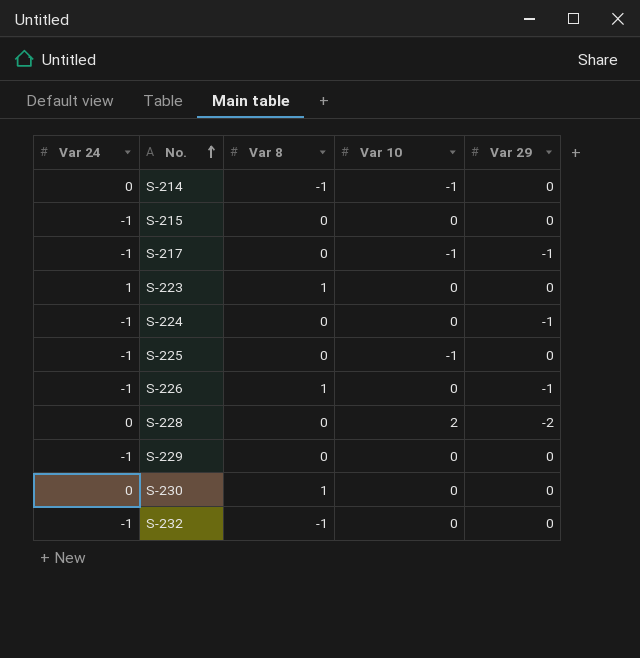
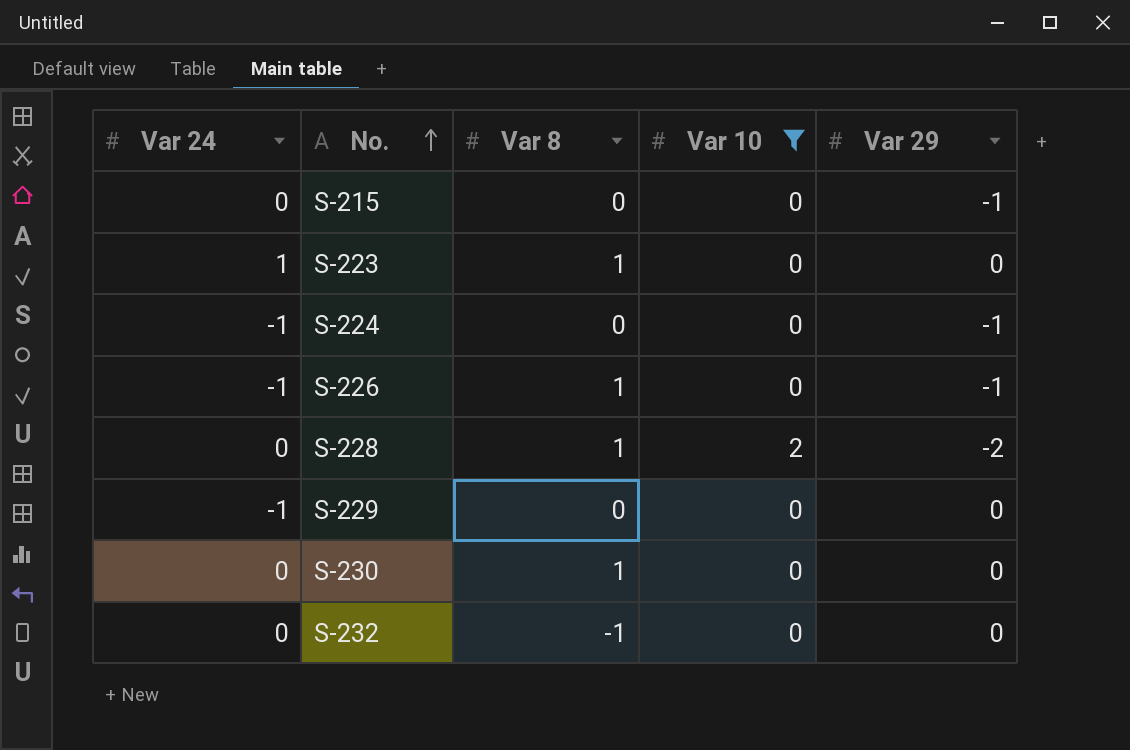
filter: none -> Var 10 != -1
S-215 | Var 24: -1 -> 0
S-215 | Var 29: 0 -> -1
S-228 | Var 8: 0 -> 1
S-232 | Var 24: -1 -> 0

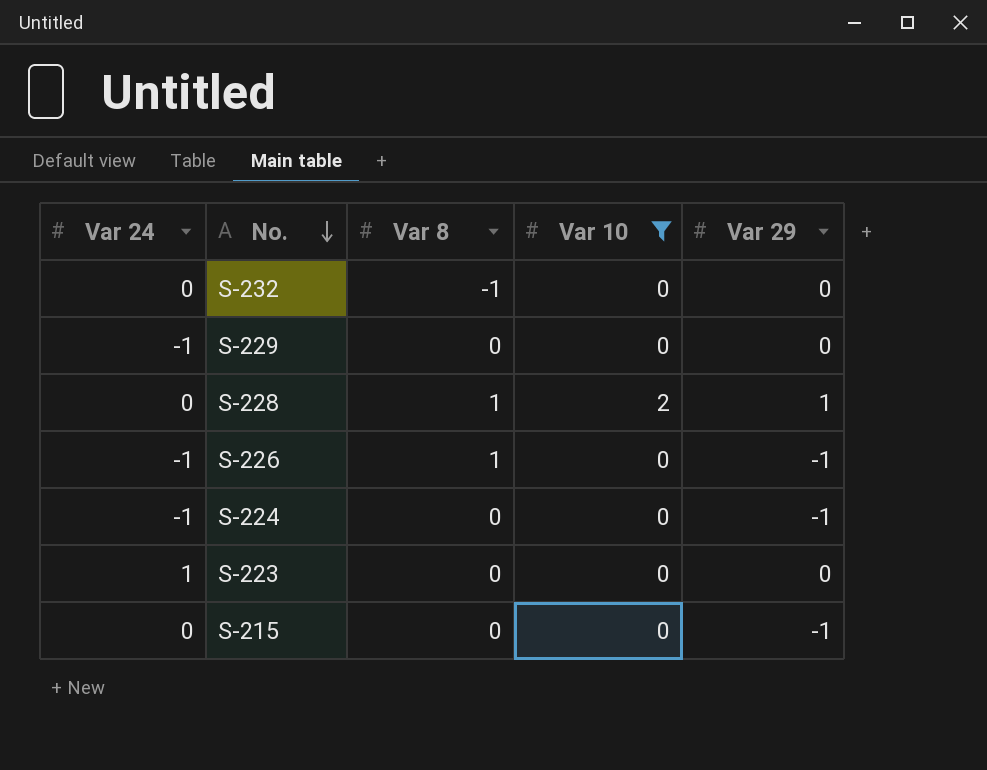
row order: No. ascending -> No. descending
row S-230: 0 | 1 | 0 | 0 -> none
S-228 | Var 29: -2 -> 1
S-223 | Var 8: 1 -> 0

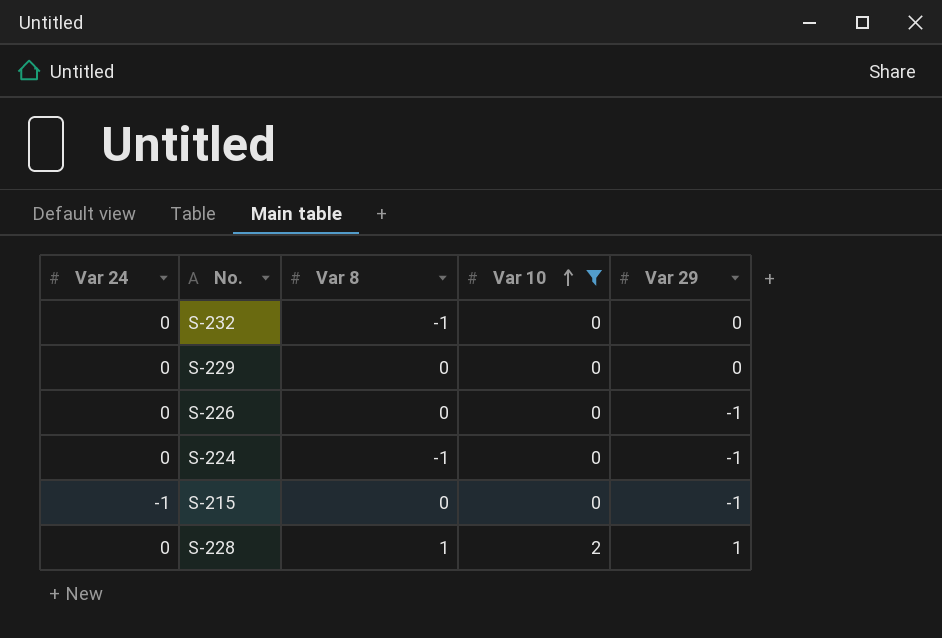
row order: No. descending -> Var 10 ascending
row S-223: 1 | 0 | 0 | 0 -> none
S-229 | Var 24: -1 -> 0
S-226 | Var 24: -1 -> 0
S-226 | Var 8: 1 -> 0
S-224 | Var 24: -1 -> 0
S-224 | Var 8: 0 -> -1
S-215 | Var 24: 0 -> -1

